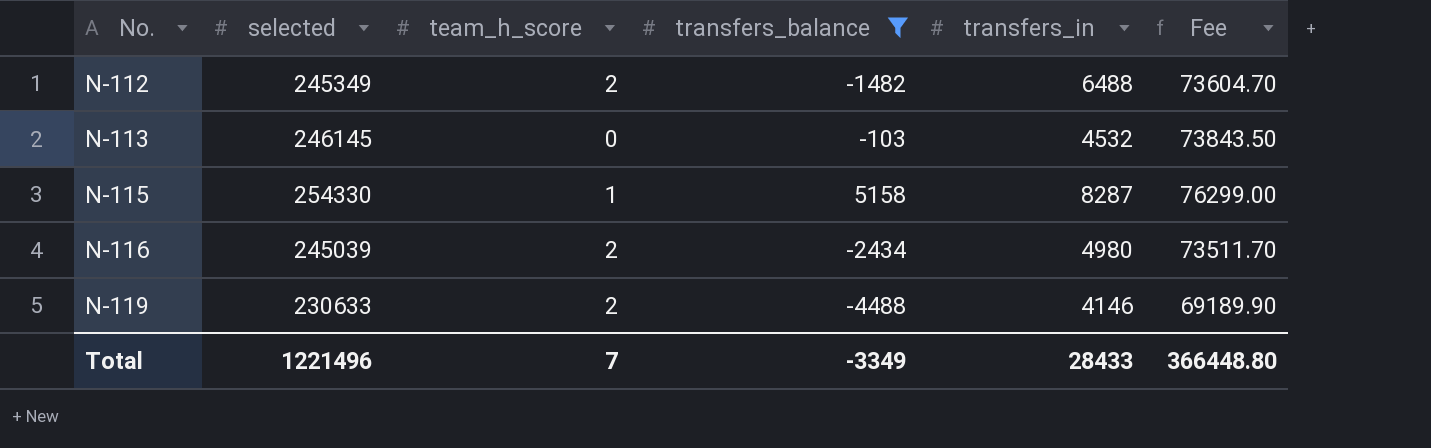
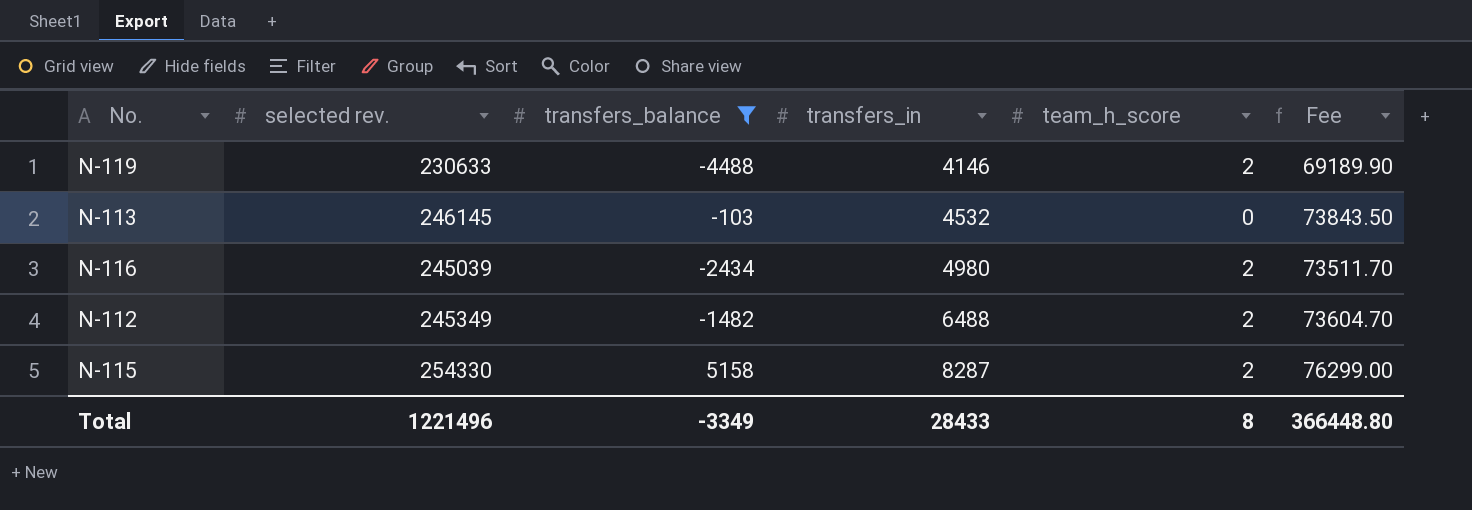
row order: No. ascending -> transfers_in ascending
column name: selected -> selected rev.
column team_h_score | position: 3 -> 5
N-115 | team_h_score: 1 -> 2
Total | team_h_score: 7 -> 8

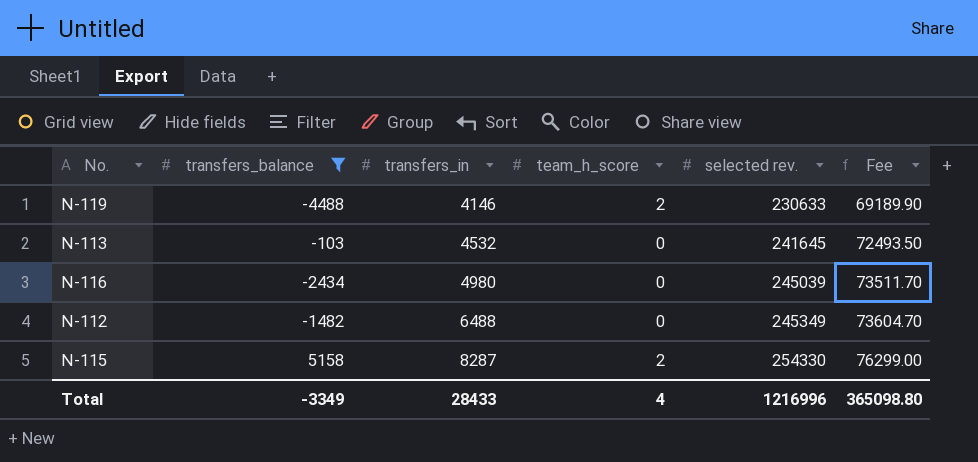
column selected rev. | position: 2 -> 5
N-113 | selected rev.: 246145 -> 241645
N-113 | Fee: 73843.50 -> 72493.50
N-116 | team_h_score: 2 -> 0
N-112 | team_h_score: 2 -> 0
Total | team_h_score: 8 -> 4
Total | selected rev.: 1221496 -> 1216996
Total | Fee: 366448.80 -> 365098.80

